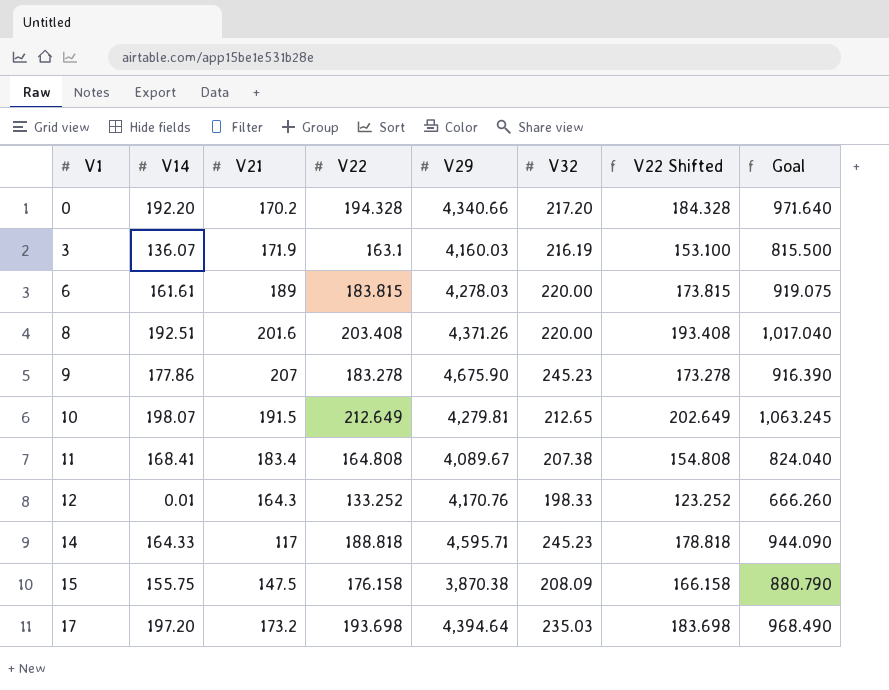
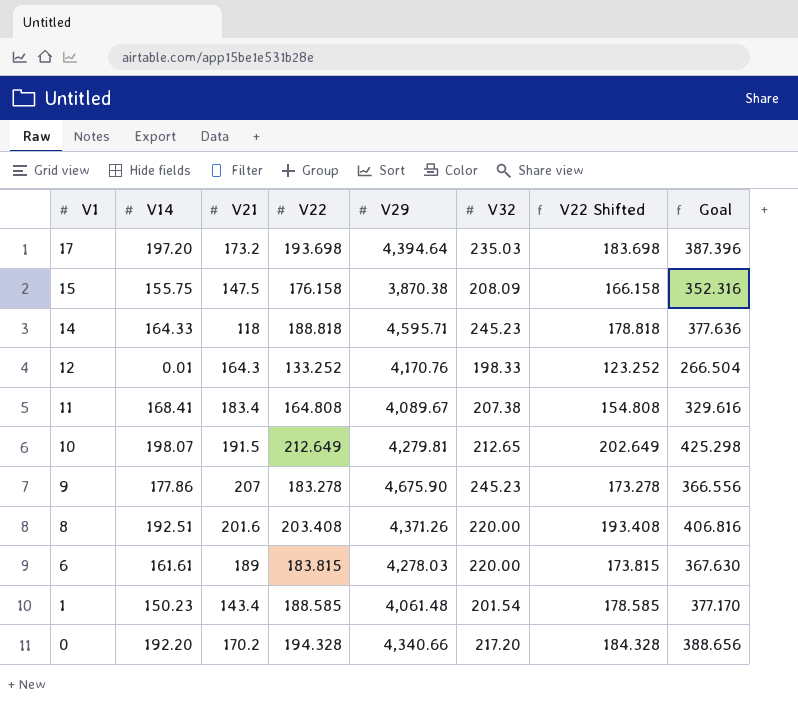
row order: V1 ascending -> V1 descending
column Goal | formula: [V22] * 5 -> [V22] * 2
row 3: 136.07 | 171.9 | 163.1 | 4,160.03 | 216.19 | 153.100 | 815.500 -> none
14 | V21: 117 -> 118
row 1: none -> 150.23 | 143.4 | 188.585 | 4,061.48 | 201.54 | 178.585 | 377.170

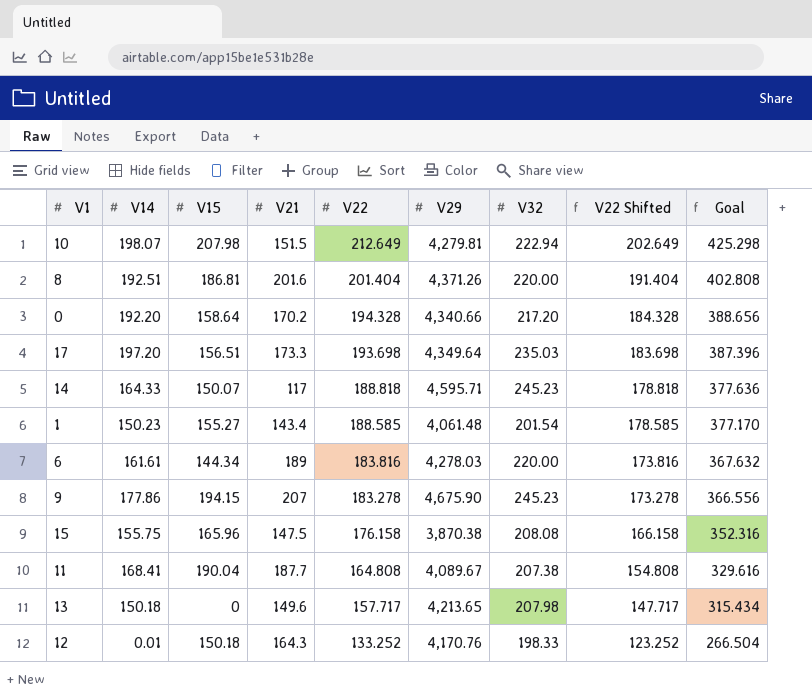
row order: V1 descending -> V22 descending
column V15 | position: none -> 3
10 | V21: 191.5 -> 151.5
10 | V32: 212.65 -> 222.94
8 | V22: 203.408 -> 201.404
8 | V22 Shifted: 193.408 -> 191.404
8 | Goal: 406.816 -> 402.808
17 | V21: 173.2 -> 173.3
17 | V29: 4,394.64 -> 4,349.64
14 | V21: 118 -> 117
6 | V22: 183.815 -> 183.816
6 | V22 Shifted: 173.815 -> 173.816
6 | Goal: 367.630 -> 367.632
15 | V32: 208.09 -> 208.08
11 | V21: 183.4 -> 187.7
row 13: none -> 150.18 | 0 | 149.6 | 157.717 | 4,213.65 | 207.98 | 147.717 | 315.434

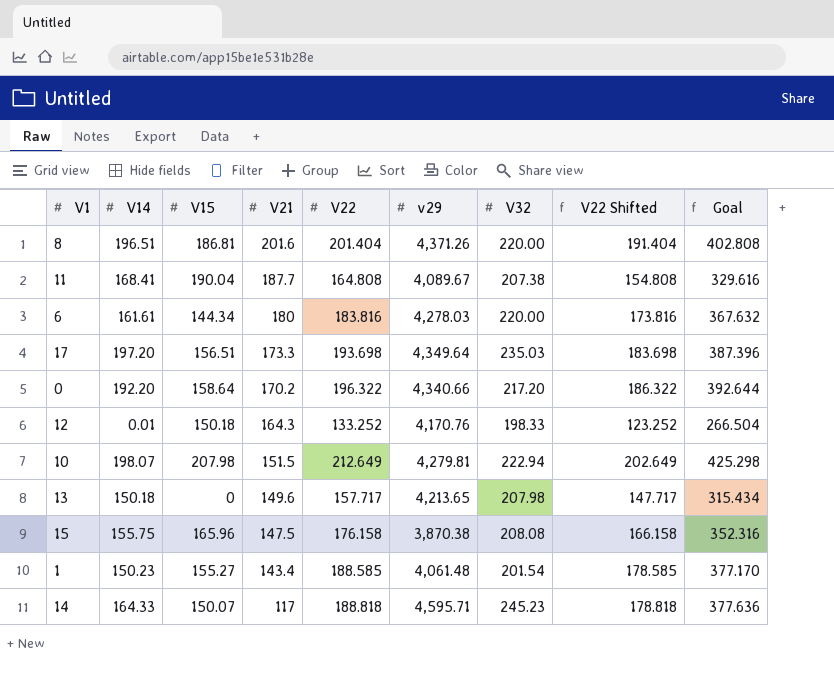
row order: V22 descending -> V21 descending
column name: V29 -> v29
row 9: 177.86 | 194.15 | 207 | 183.278 | 4,675.90 | 245.23 | 173.278 | 366.556 -> none
8 | V14: 192.51 -> 196.51
6 | V21: 189 -> 180
0 | V22: 194.328 -> 196.322
0 | V22 Shifted: 184.328 -> 186.322
0 | Goal: 388.656 -> 392.644

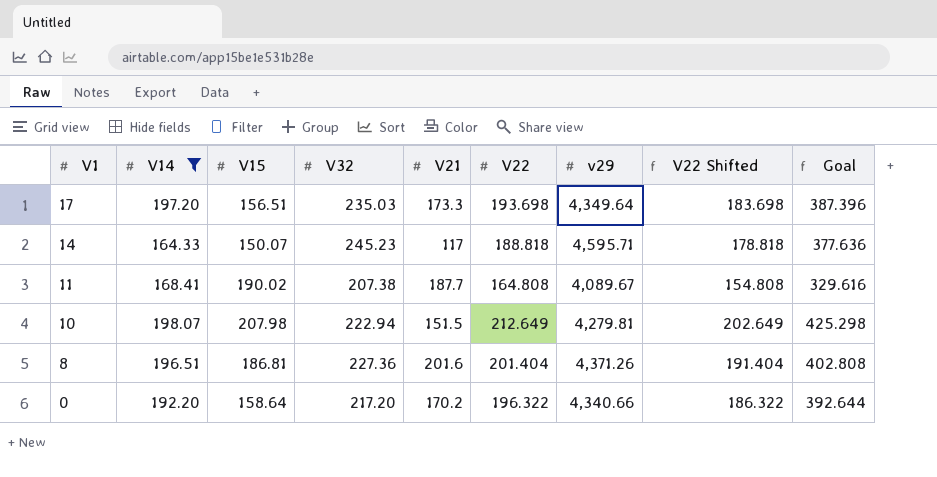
filter: none -> V14 >= 164.33
row order: V21 descending -> V1 descending
column V32 | position: 7 -> 4
11 | V15: 190.04 -> 190.02
8 | V32: 220.00 -> 227.36

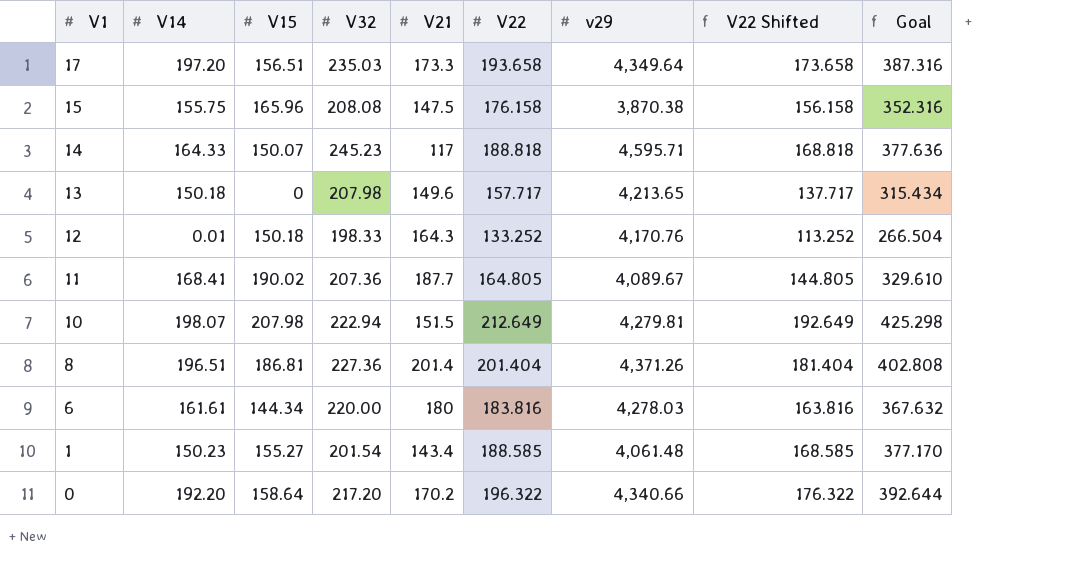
filter: V14 >= 164.33 -> none
column V22 Shifted | formula: [V22] - 10 -> [V22] - 20
17 | V22: 193.698 -> 193.658
17 | Goal: 387.396 -> 387.316
11 | V32: 207.38 -> 207.36
11 | V22: 164.808 -> 164.805
11 | Goal: 329.616 -> 329.610
8 | V21: 201.6 -> 201.4

